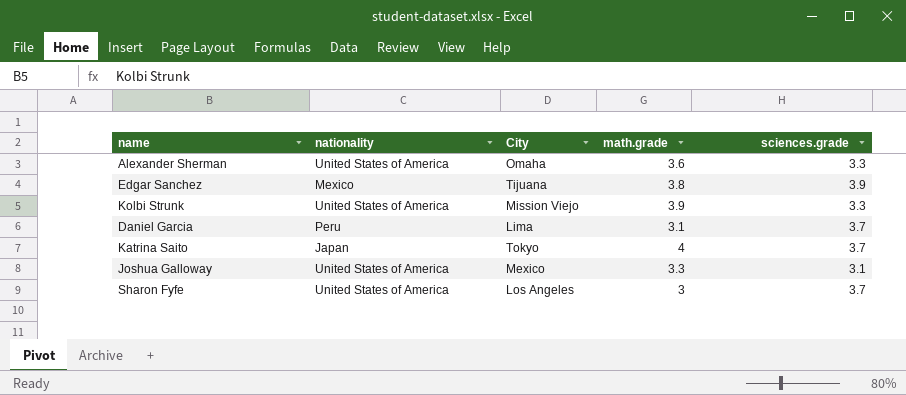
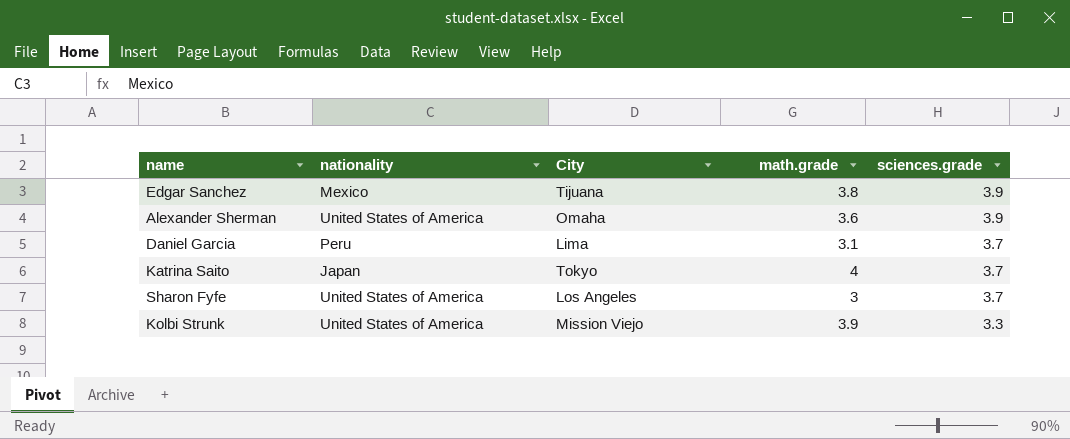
row order: none -> sciences.grade descending
row Joshua Galloway: United States of America | Mexico | 3.3 | 3.1 -> none
Alexander Sherman | sciences.grade: 3.3 -> 3.9

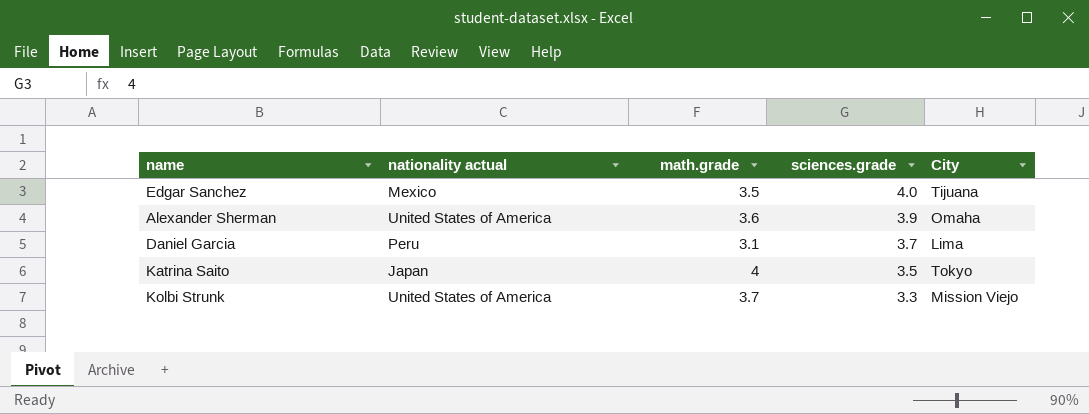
column name: nationality -> nationality actual
column City | position: 3 -> 5
row Sharon Fyfe: United States of America | Los Angeles | 3 | 3.7 -> none
Edgar Sanchez | math.grade: 3.8 -> 3.5
Edgar Sanchez | sciences.grade: 3.9 -> 4.0
Katrina Saito | sciences.grade: 3.7 -> 3.5
Kolbi Strunk | math.grade: 3.9 -> 3.7

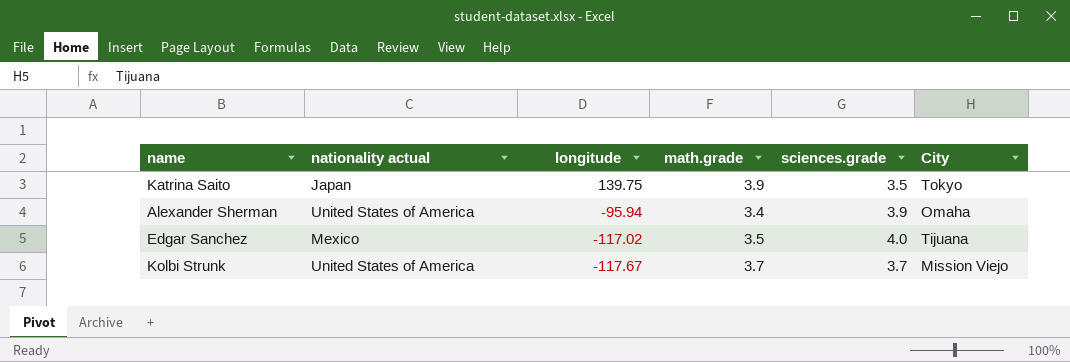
row order: sciences.grade descending -> longitude descending
column longitude | position: none -> 3
row Daniel Garcia: Peru | 3.1 | 3.7 | Lima -> none
Katrina Saito | math.grade: 4 -> 3.9
Alexander Sherman | math.grade: 3.6 -> 3.4
Kolbi Strunk | sciences.grade: 3.3 -> 3.7

